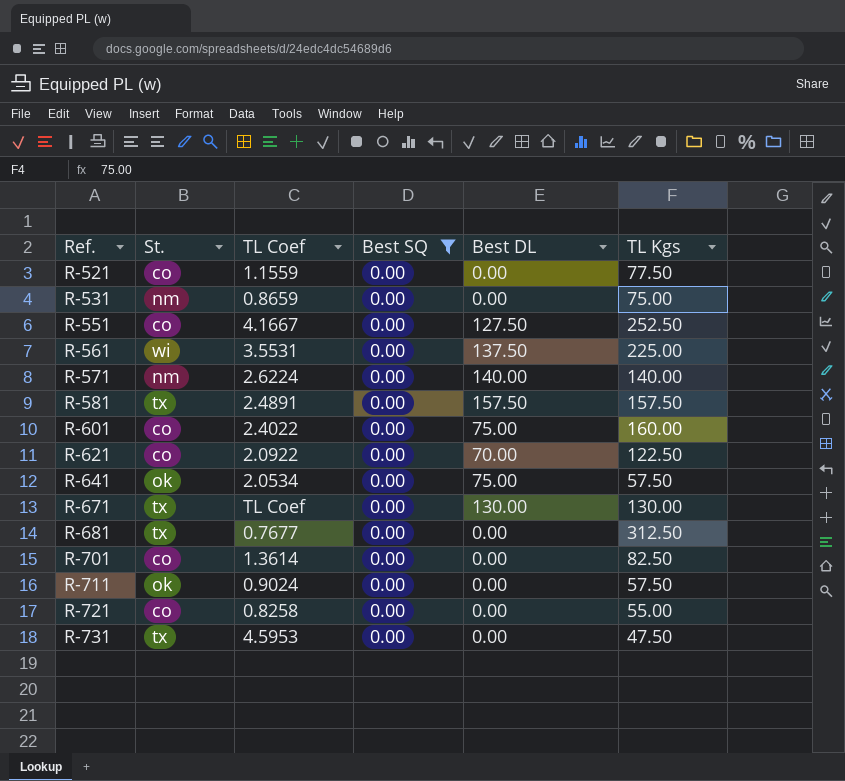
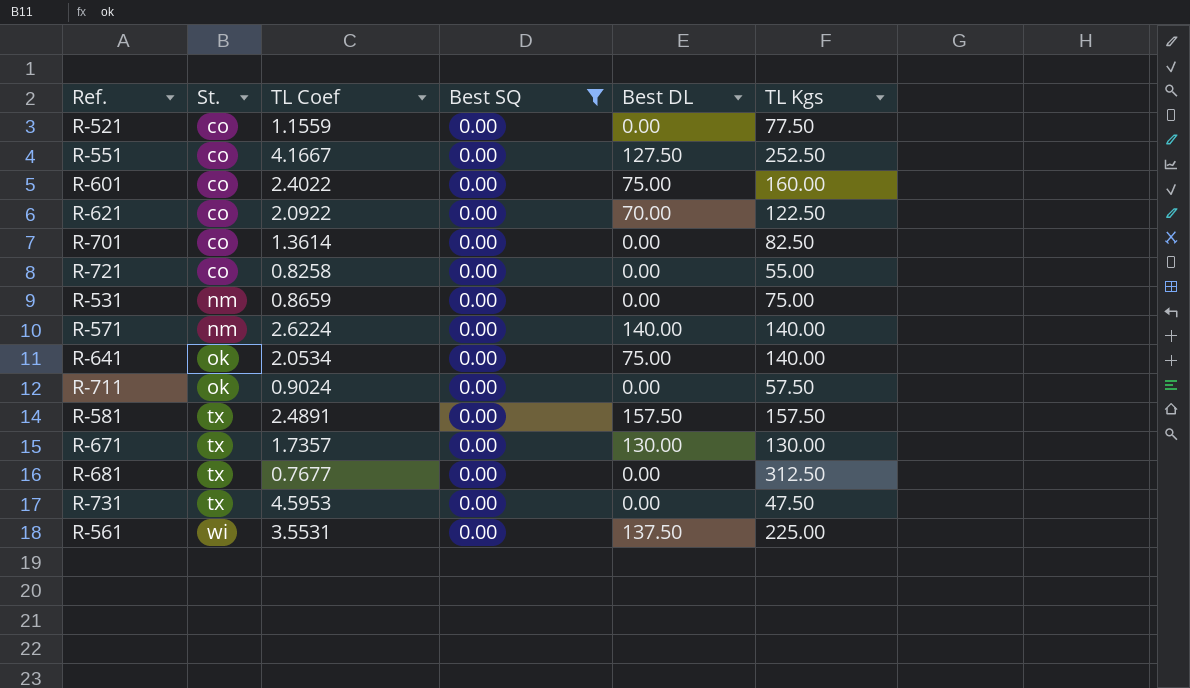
row order: Ref. ascending -> St. ascending
R-641 | TL Kgs: 57.50 -> 140.00
R-671 | TL Coef: TL Coef -> 1.7357

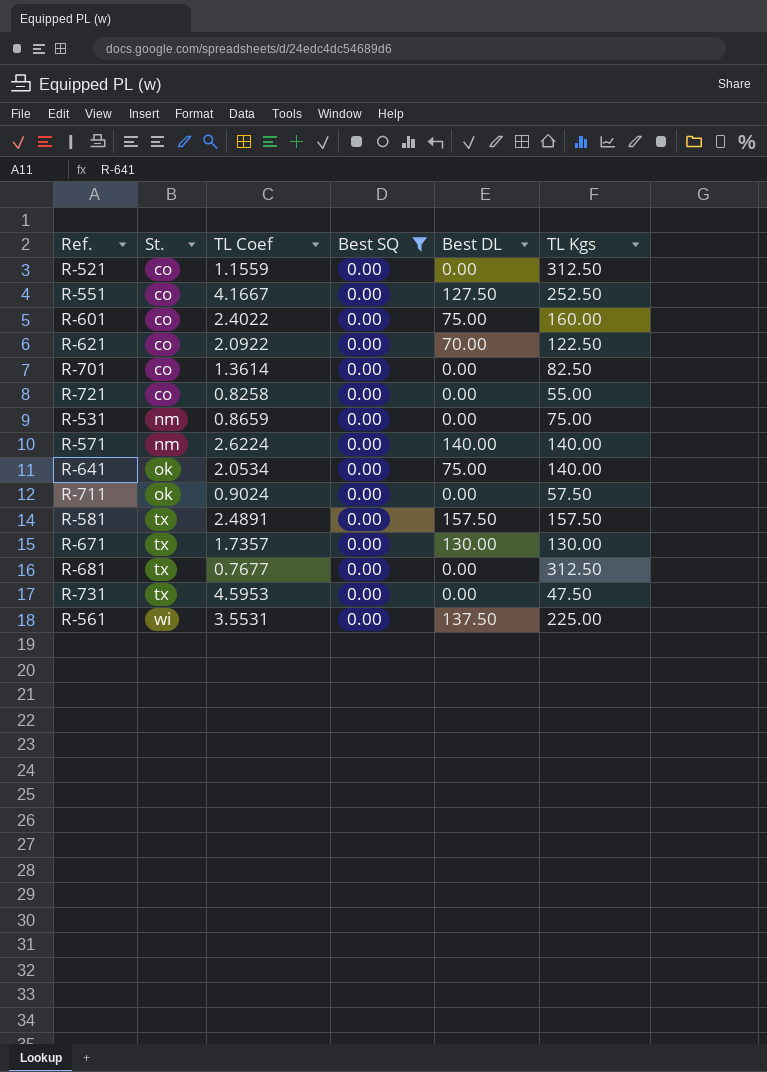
R-521 | TL Kgs: 77.50 -> 312.50

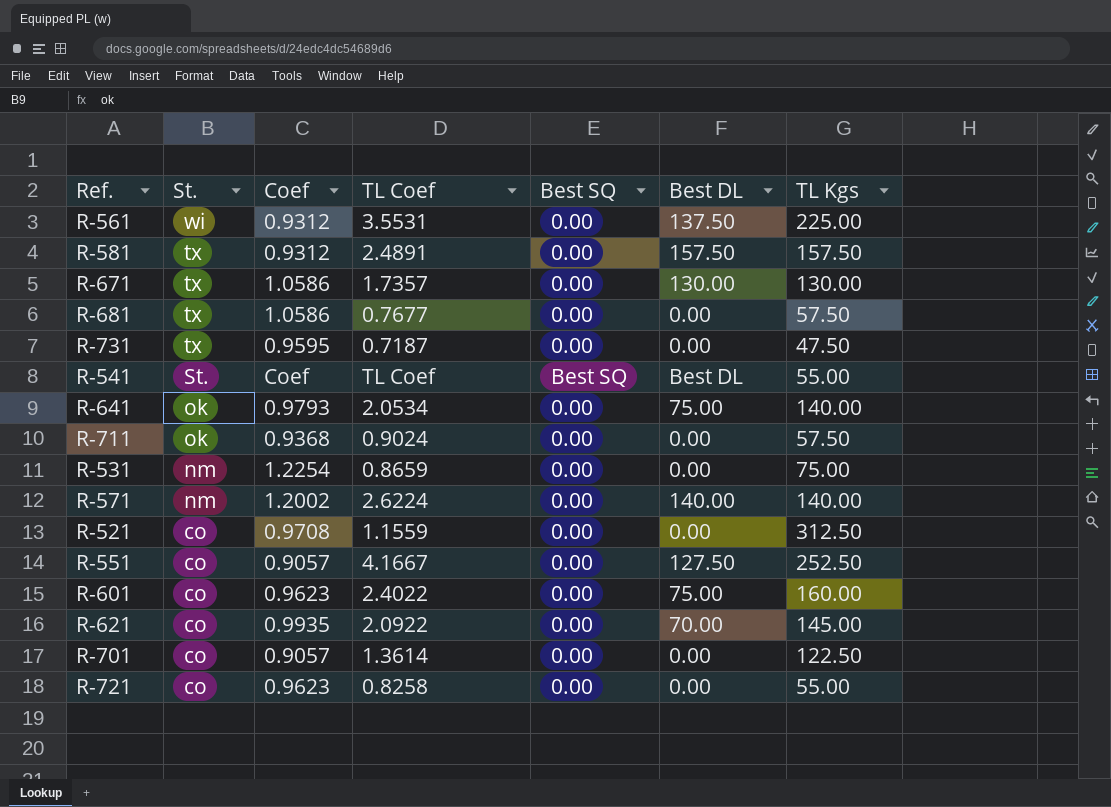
filter: Best SQ = 0.00 -> none
row order: St. ascending -> St. descending
column Coef | position: none -> 3
R-681 | TL Kgs: 312.50 -> 57.50
R-731 | TL Coef: 4.5953 -> 0.7187
R-621 | TL Kgs: 122.50 -> 145.00
R-701 | TL Kgs: 82.50 -> 122.50

